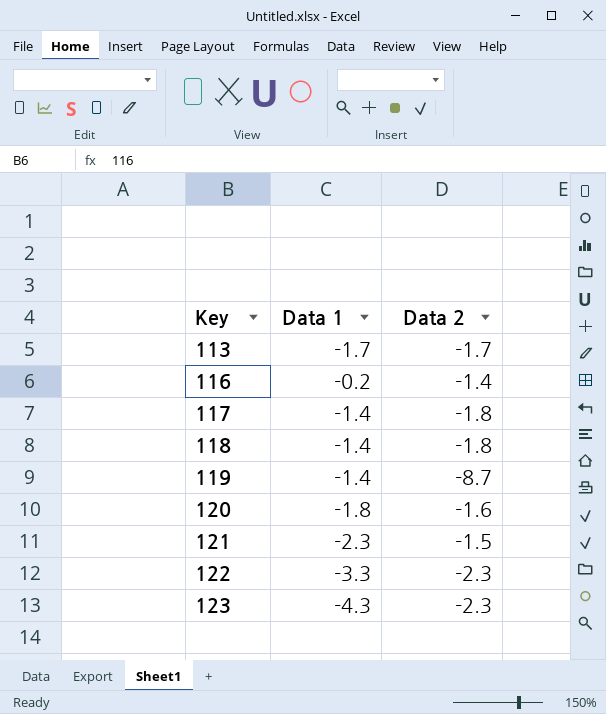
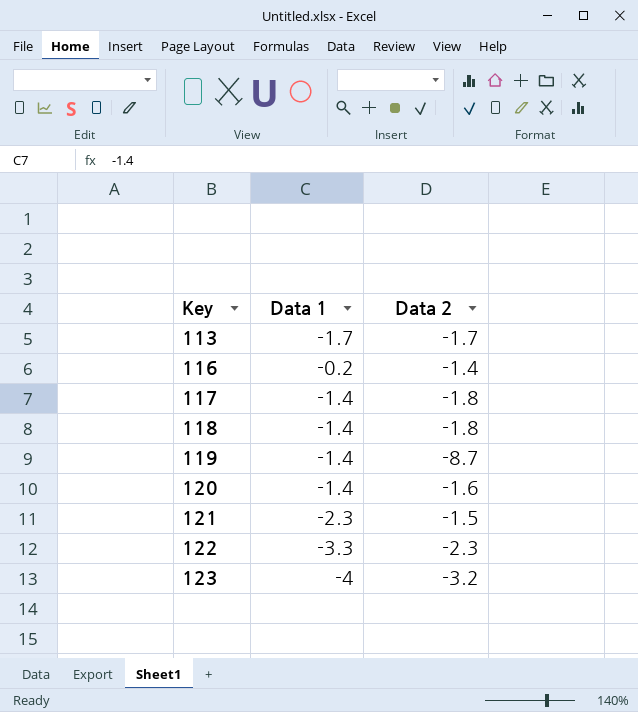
120 | Data 1: -1.8 -> -1.4
123 | Data 1: -4.3 -> -4
123 | Data 2: -2.3 -> -3.2

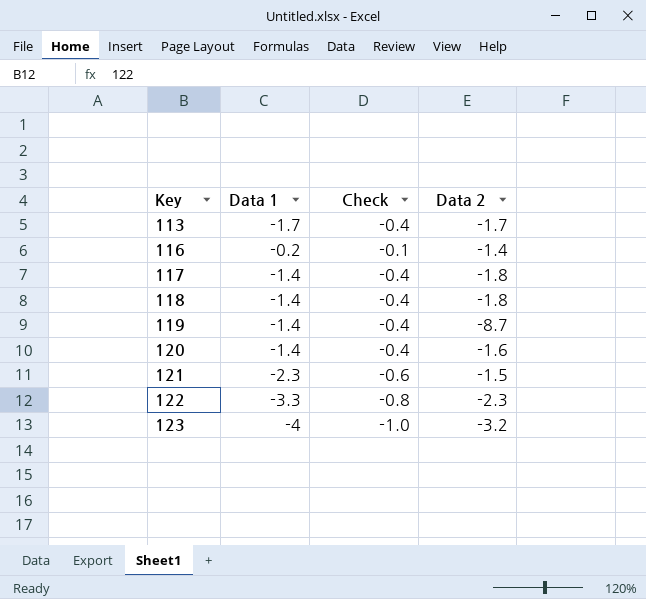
column Check | formula: none -> [Data 1] * 0.25

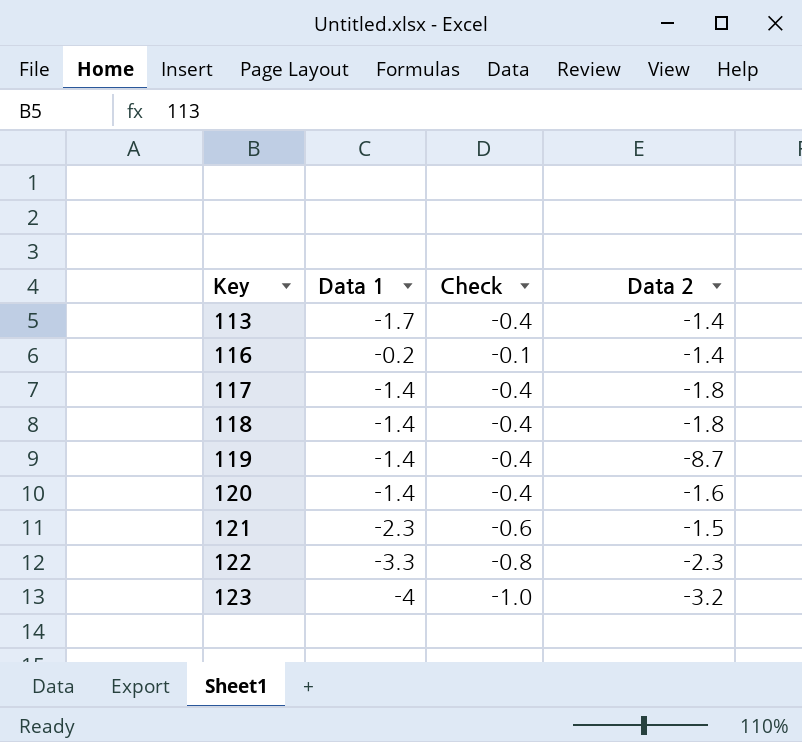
113 | Data 2: -1.7 -> -1.4

